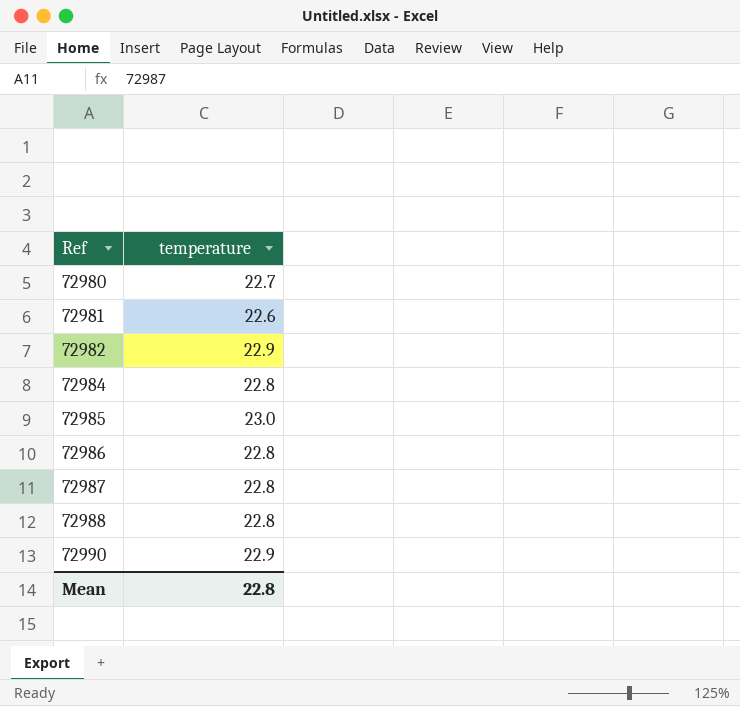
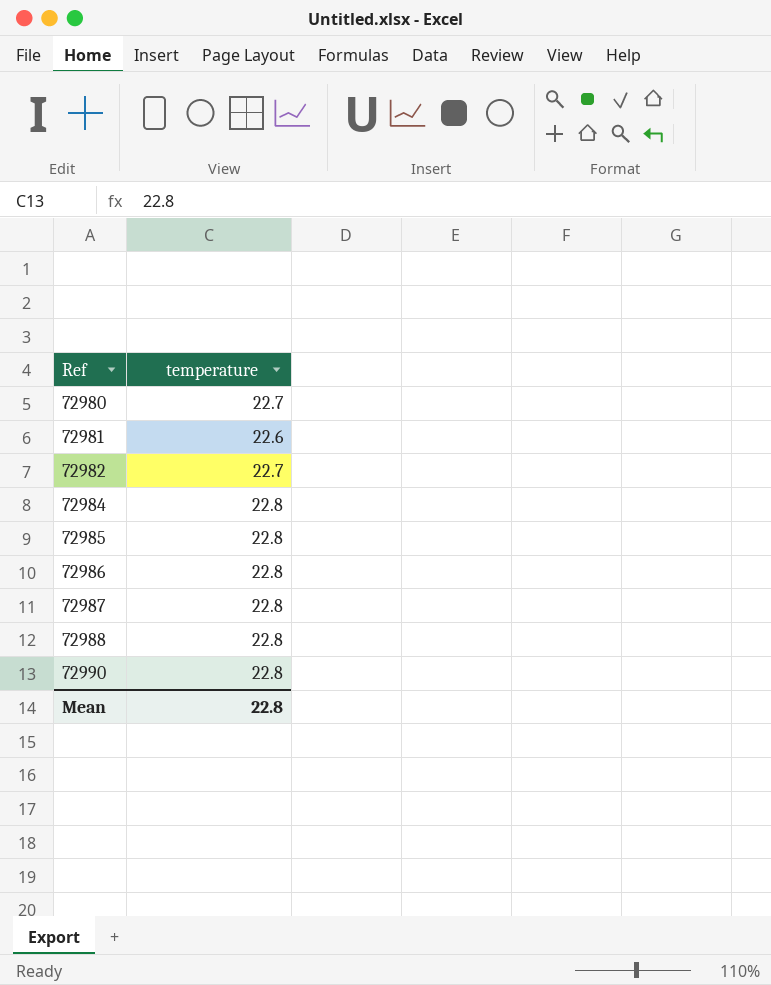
72982 | temperature: 22.9 -> 22.7
72985 | temperature: 23.0 -> 22.8
72990 | temperature: 22.9 -> 22.8

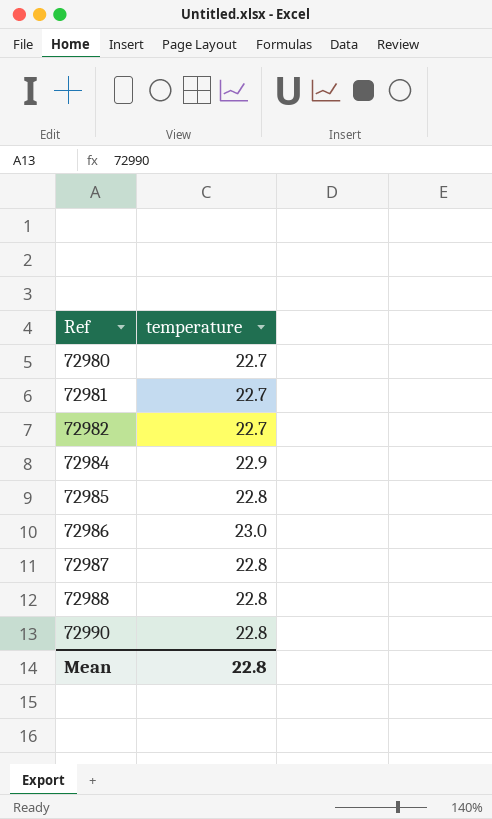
72981 | temperature: 22.6 -> 22.7
72984 | temperature: 22.8 -> 22.9
72986 | temperature: 22.8 -> 23.0

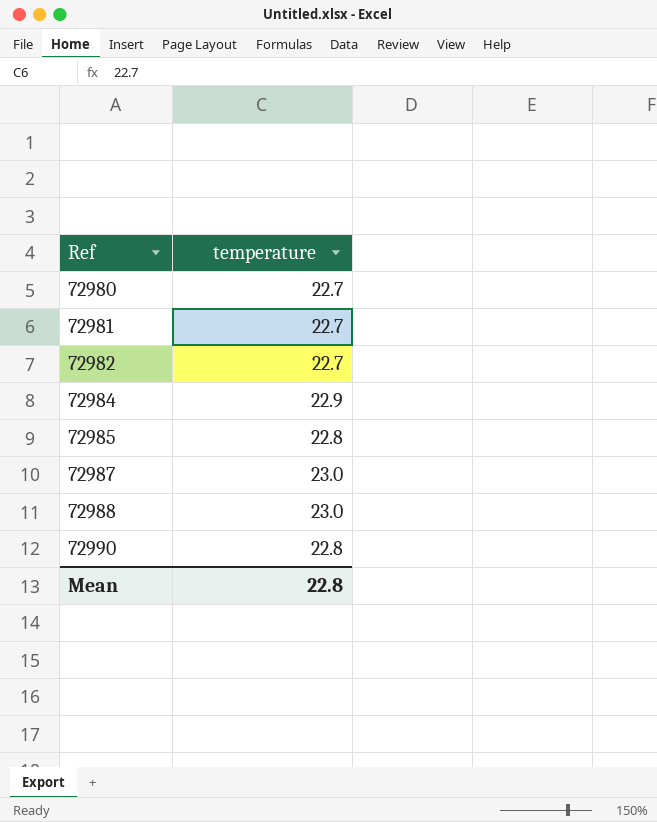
row 72986: 23.0 -> none
72987 | temperature: 22.8 -> 23.0
72988 | temperature: 22.8 -> 23.0

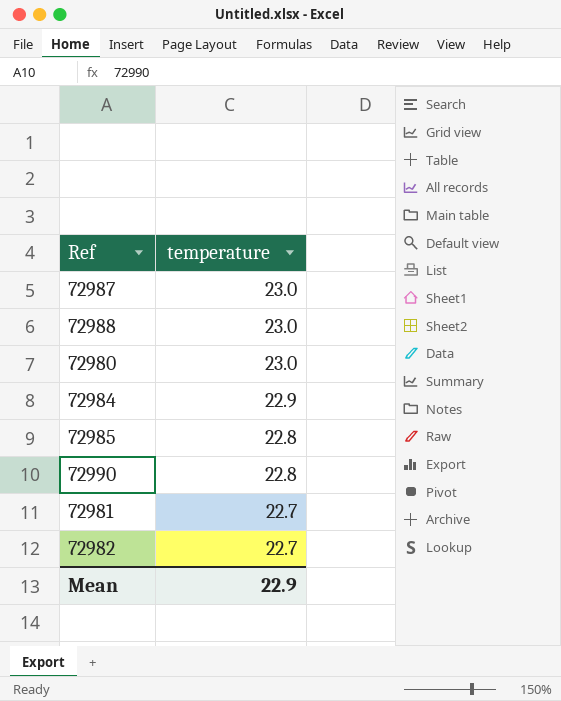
row order: Ref ascending -> temperature descending
72980 | temperature: 22.7 -> 23.0
Mean | temperature: 22.8 -> 22.9

